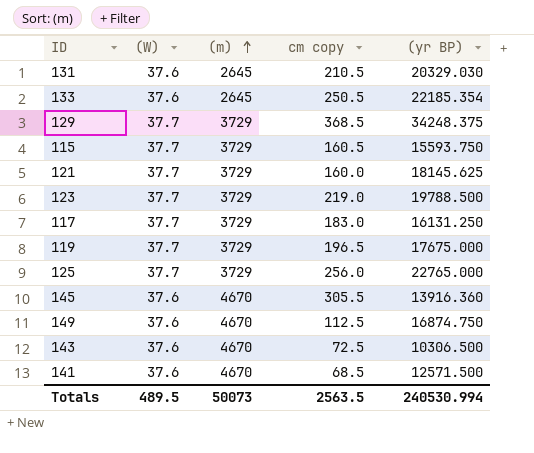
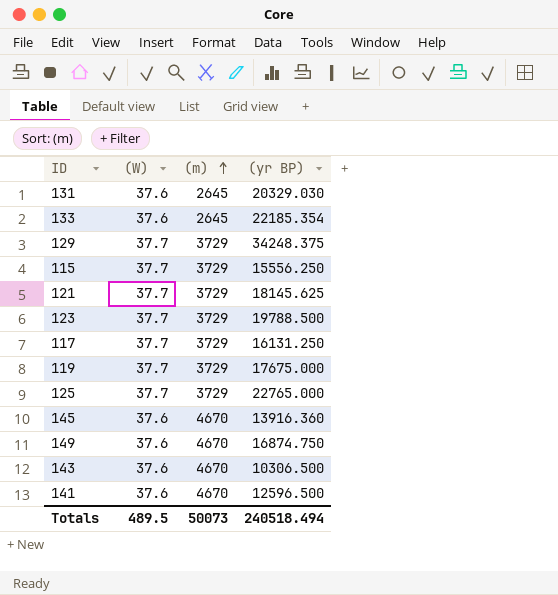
column cm copy | position: 4 -> none
115 | (yr BP): 15593.750 -> 15556.250
141 | (yr BP): 12571.500 -> 12596.500
Totals | (yr BP): 240530.994 -> 240518.494

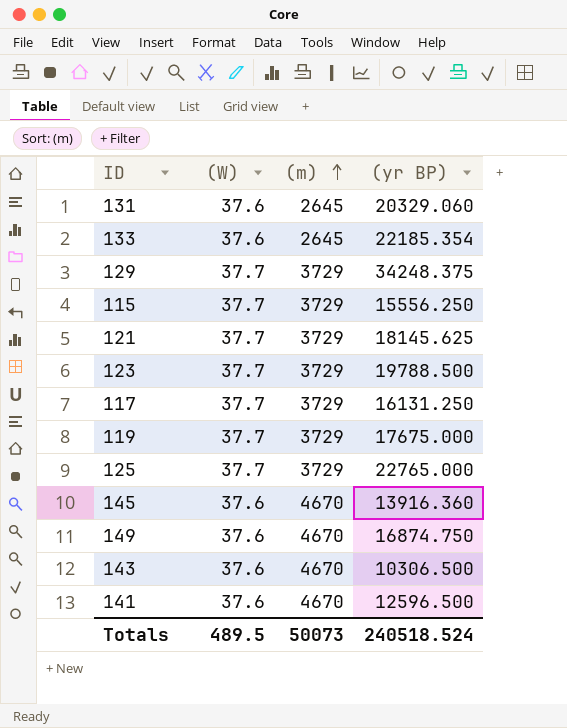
131 | (yr BP): 20329.030 -> 20329.060
Totals | (yr BP): 240518.494 -> 240518.524

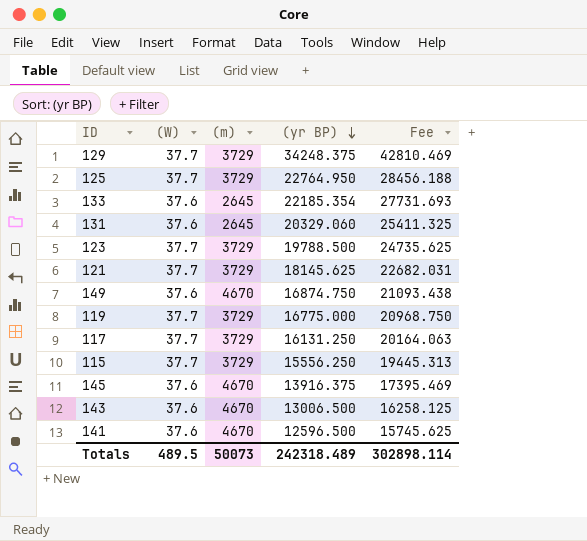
row order: (m) ascending -> (yr BP) descending
column Fee | formula: none -> [(yr BP)] * 1.25
125 | (yr BP): 22765.000 -> 22764.950
119 | (yr BP): 17675.000 -> 16775.000
145 | (yr BP): 13916.360 -> 13916.375
143 | (yr BP): 10306.500 -> 13006.500
Totals | (yr BP): 240518.524 -> 242318.489

